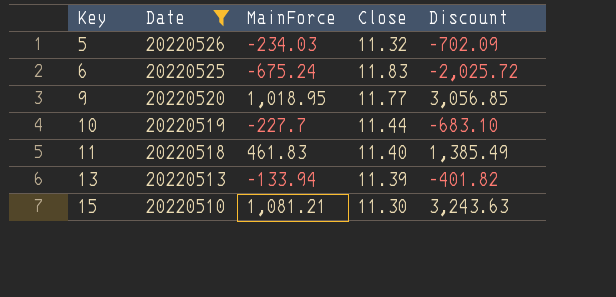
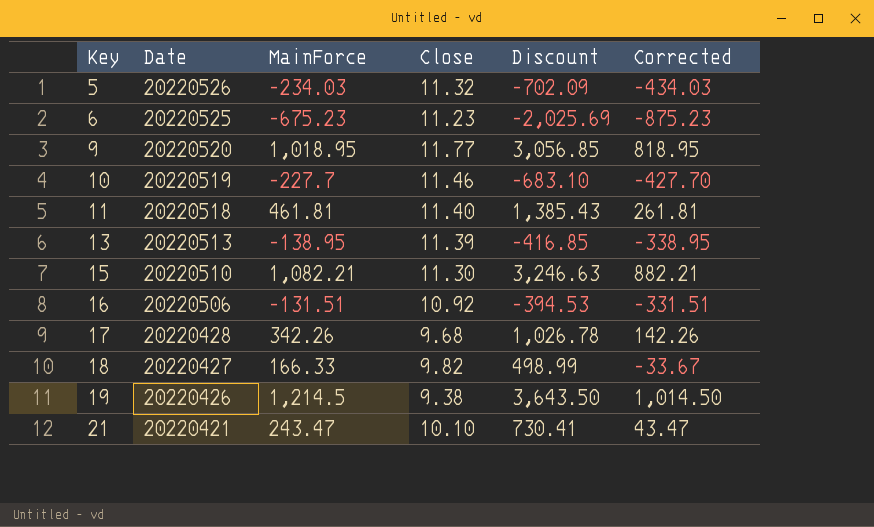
filter: Date >= 20220510 -> none
column Corrected | formula: none -> [MainForce] - 200
6 | MainForce: -675.24 -> -675.23
6 | Close: 11.83 -> 11.23
6 | Discount: -2,025.72 -> -2,025.69
10 | Close: 11.44 -> 11.46
11 | MainForce: 461.83 -> 461.81
11 | Discount: 1,385.49 -> 1,385.43
13 | MainForce: -133.94 -> -138.95
13 | Discount: -401.82 -> -416.85
15 | MainForce: 1,081.21 -> 1,082.21
15 | Discount: 3,243.63 -> 3,246.63

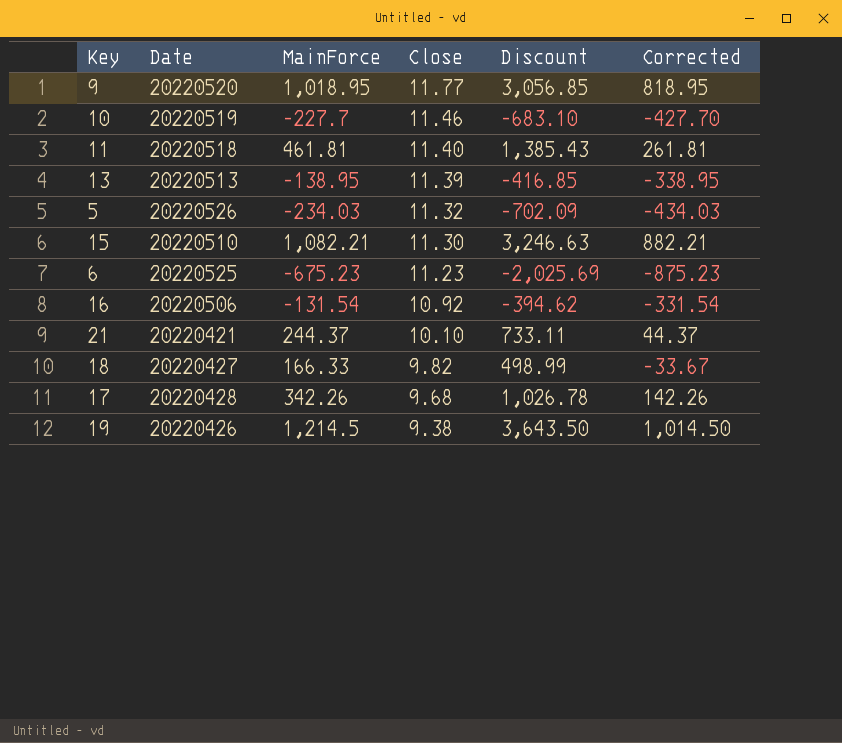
row order: Key ascending -> Close descending
16 | MainForce: -131.51 -> -131.54
16 | Discount: -394.53 -> -394.62
16 | Corrected: -331.51 -> -331.54
21 | MainForce: 243.47 -> 244.37
21 | Discount: 730.41 -> 733.11
21 | Corrected: 43.47 -> 44.37

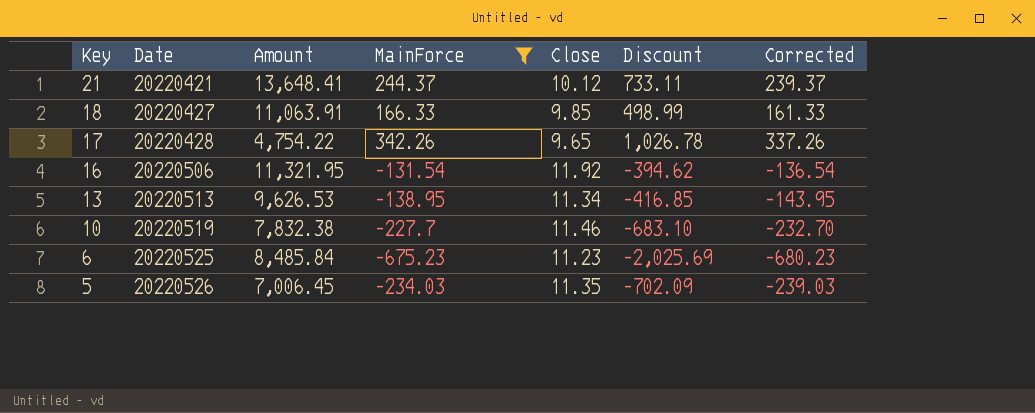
filter: none -> MainForce <= 342.26
row order: Close descending -> Key descending
column Amount | position: none -> 3
column Corrected | formula: [MainForce] - 200 -> [MainForce] - 5
21 | Close: 10.10 -> 10.12
18 | Close: 9.82 -> 9.85
17 | Close: 9.68 -> 9.65
16 | Close: 10.92 -> 11.92
13 | Close: 11.39 -> 11.34
5 | Close: 11.32 -> 11.35

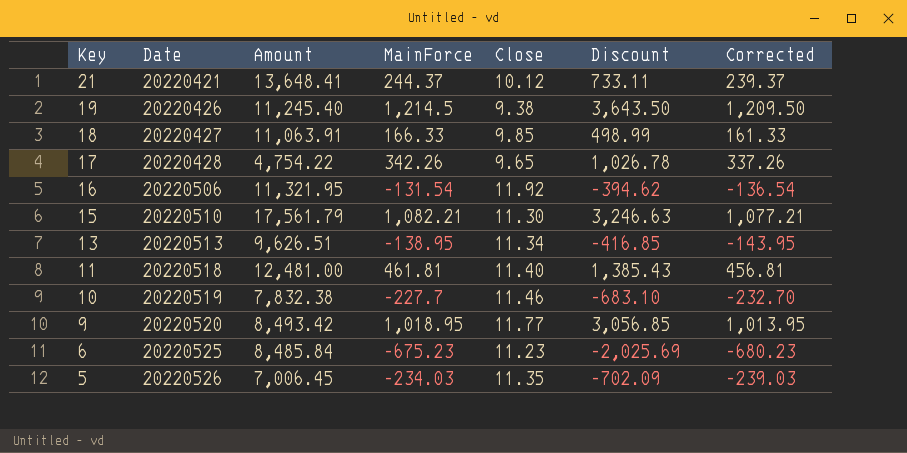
filter: MainForce <= 342.26 -> none
13 | Amount: 9,626.53 -> 9,626.51

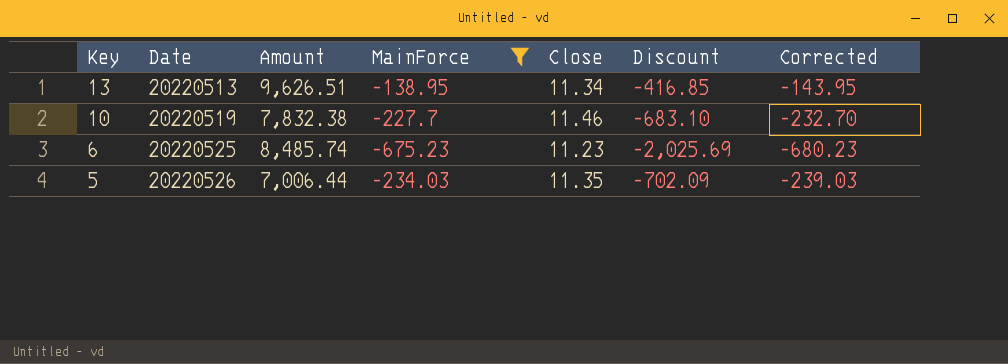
filter: none -> MainForce <= -138.95
6 | Amount: 8,485.84 -> 8,485.74
5 | Amount: 7,006.45 -> 7,006.44

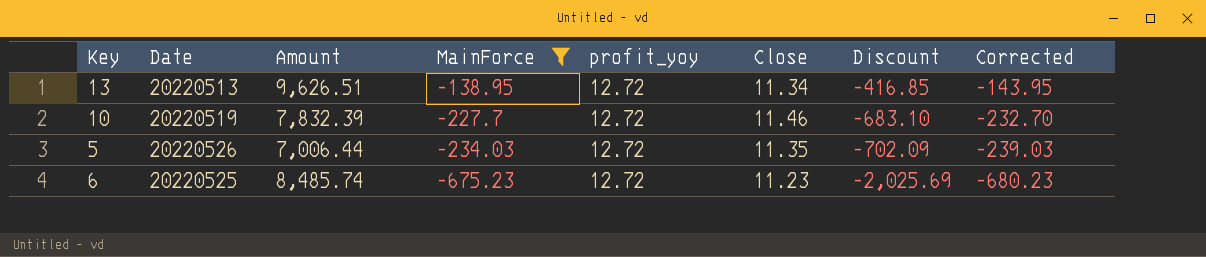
row order: Key descending -> MainForce descending
column profit_yoy | position: none -> 5
10 | Amount: 7,832.38 -> 7,832.39

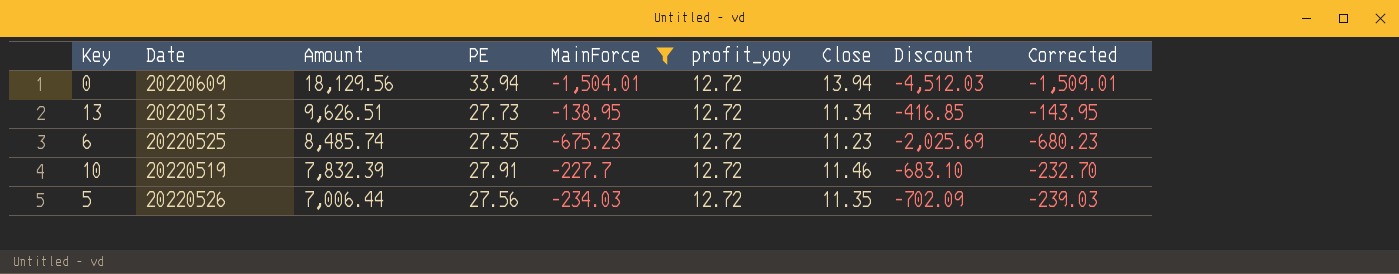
row order: MainForce descending -> Amount descending
column PE | position: none -> 4
row 0: none -> 20220609 | 18,129.56 | 33.94 | -1,504.01 | 12.72 | 13.94 | -4,512.03 | -1,509.01

